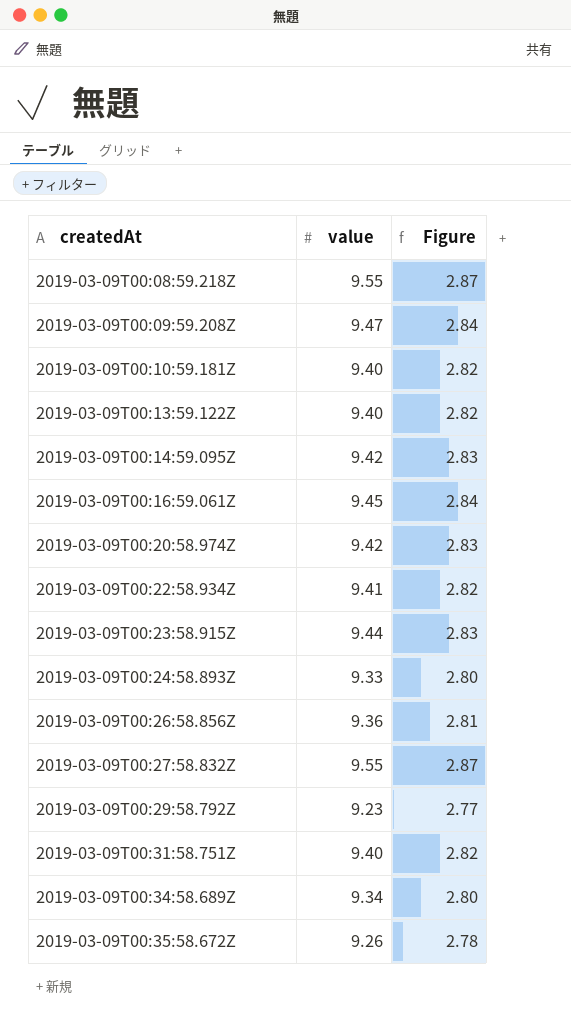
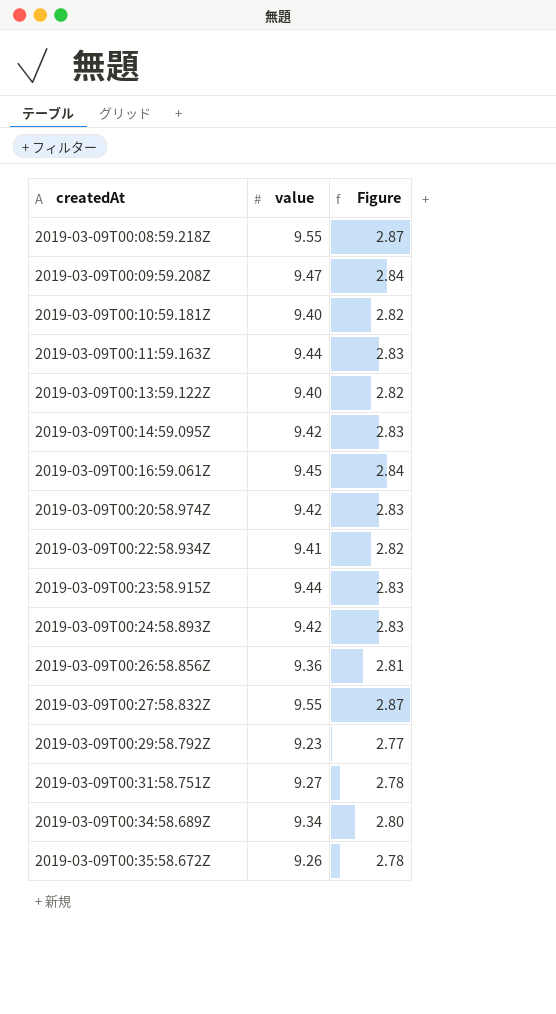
row 2019-03-09T00:11:59.163Z: none -> 9.44 | 2.83
2019-03-09T00:24:58.893Z | value: 9.33 -> 9.42
2019-03-09T00:24:58.893Z | Figure: 2.80 -> 2.83
2019-03-09T00:31:58.751Z | value: 9.40 -> 9.27
2019-03-09T00:31:58.751Z | Figure: 2.82 -> 2.78

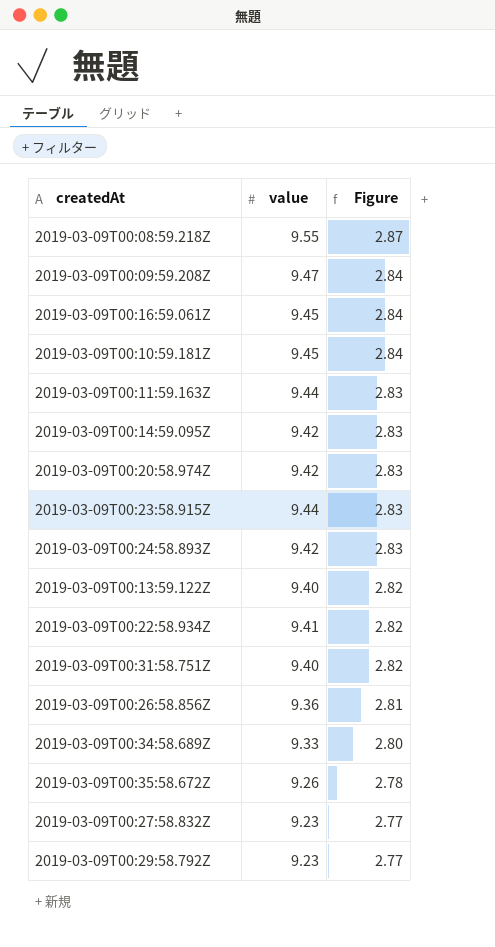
row order: createdAt ascending -> Figure descending
2019-03-09T00:10:59.181Z | value: 9.40 -> 9.45
2019-03-09T00:10:59.181Z | Figure: 2.82 -> 2.84
2019-03-09T00:31:58.751Z | value: 9.27 -> 9.40
2019-03-09T00:31:58.751Z | Figure: 2.78 -> 2.82
2019-03-09T00:34:58.689Z | value: 9.34 -> 9.33
2019-03-09T00:27:58.832Z | value: 9.55 -> 9.23
2019-03-09T00:27:58.832Z | Figure: 2.87 -> 2.77

